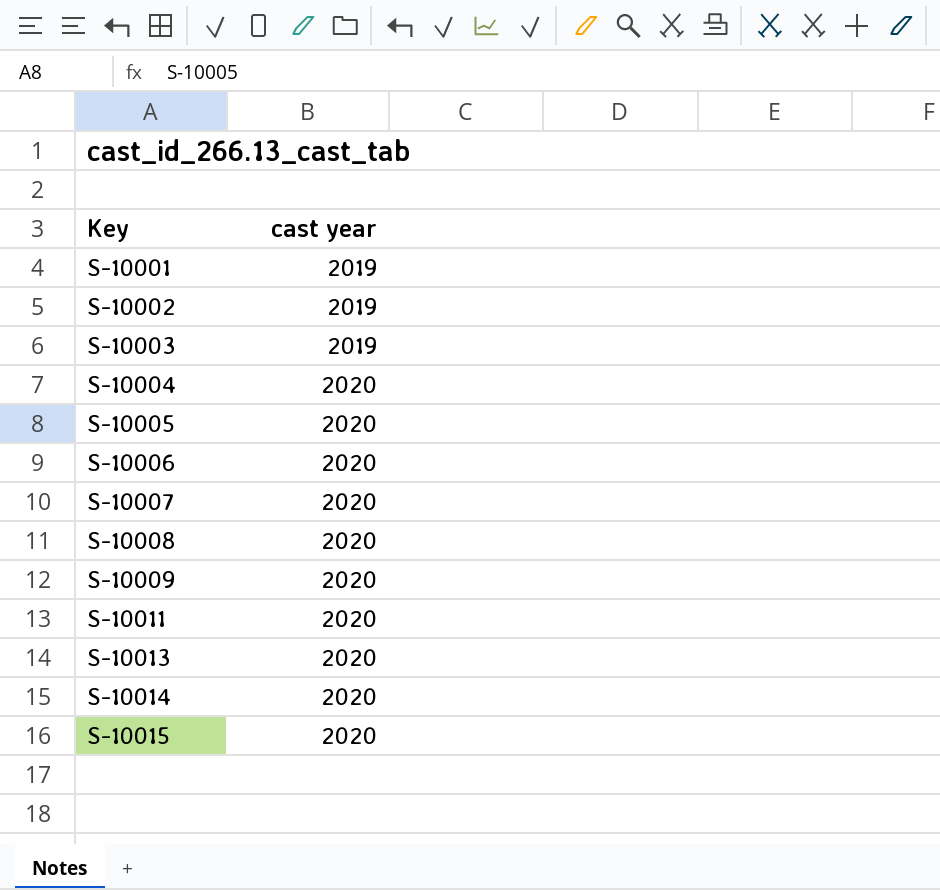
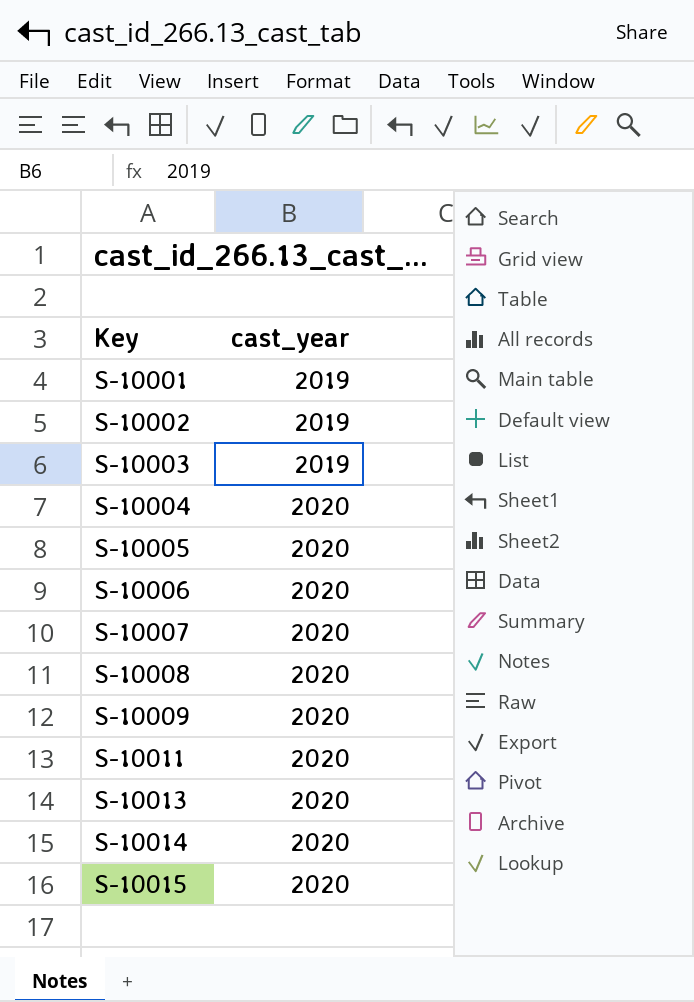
column name: cast year -> cast_year

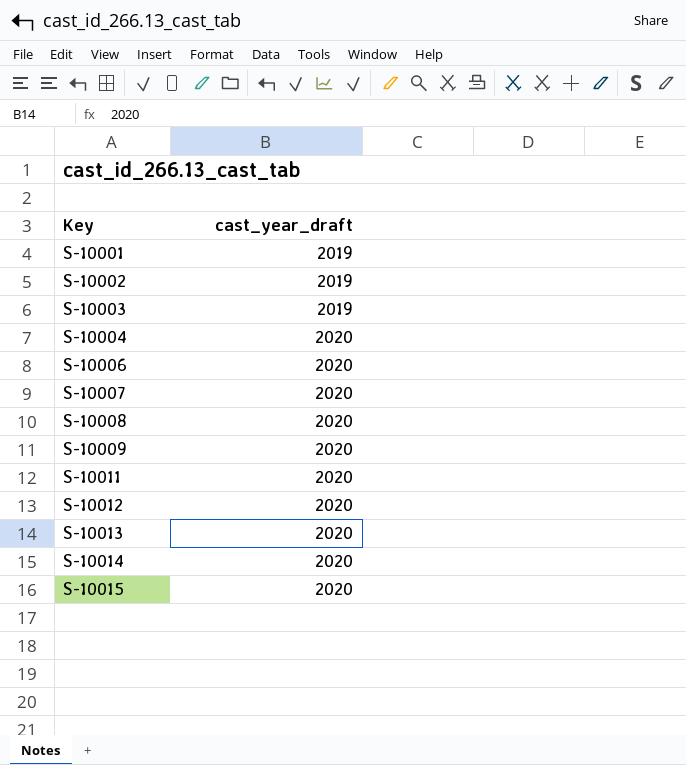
column name: cast_year -> cast_year_draft
row S-10005: 2020 -> none
row S-10012: none -> 2020

